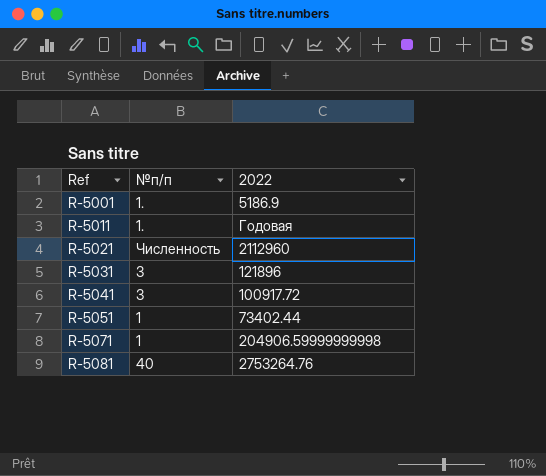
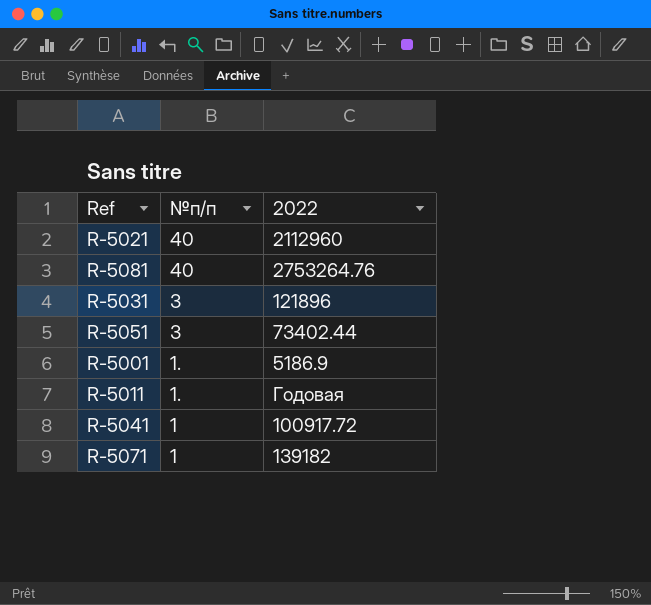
row order: Ref ascending -> №п/п descending
R-5021 | №п/п: Численность -> 40
R-5051 | №п/п: 1 -> 3
R-5041 | №п/п: 3 -> 1
R-5071 | 2022: 204906.59999999998 -> 139182

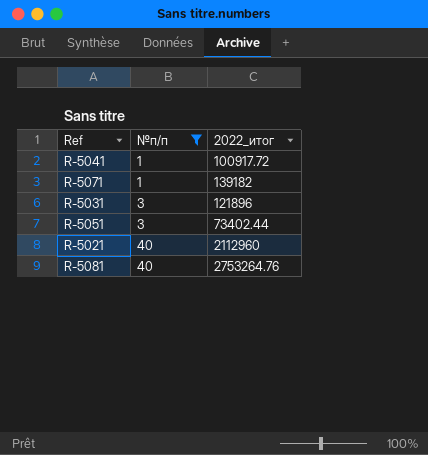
filter: none -> №п/п != 1.
row order: №п/п descending -> №п/п ascending
column name: 2022 -> 2022_итог

